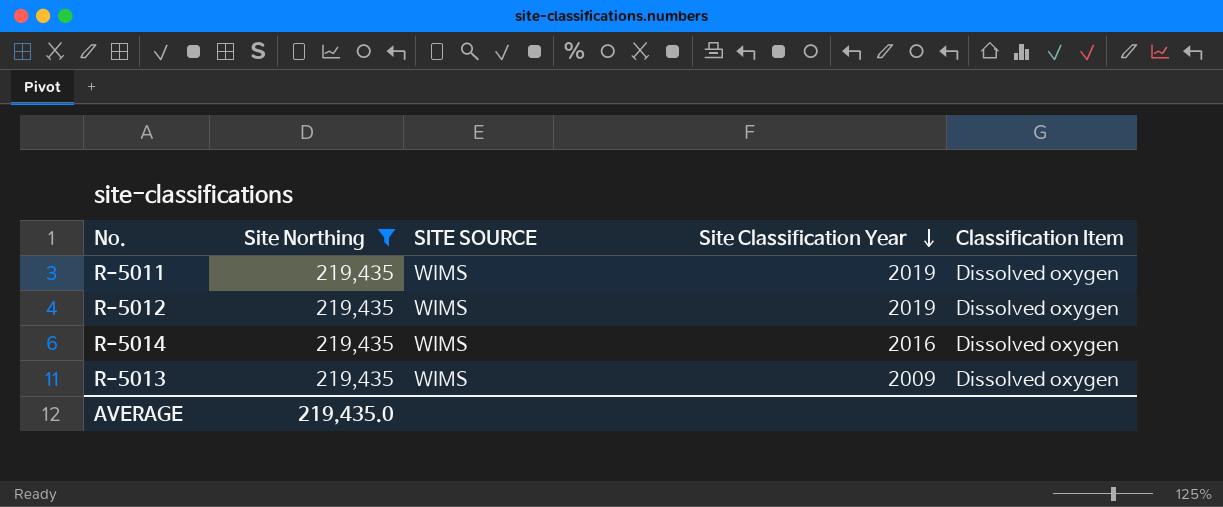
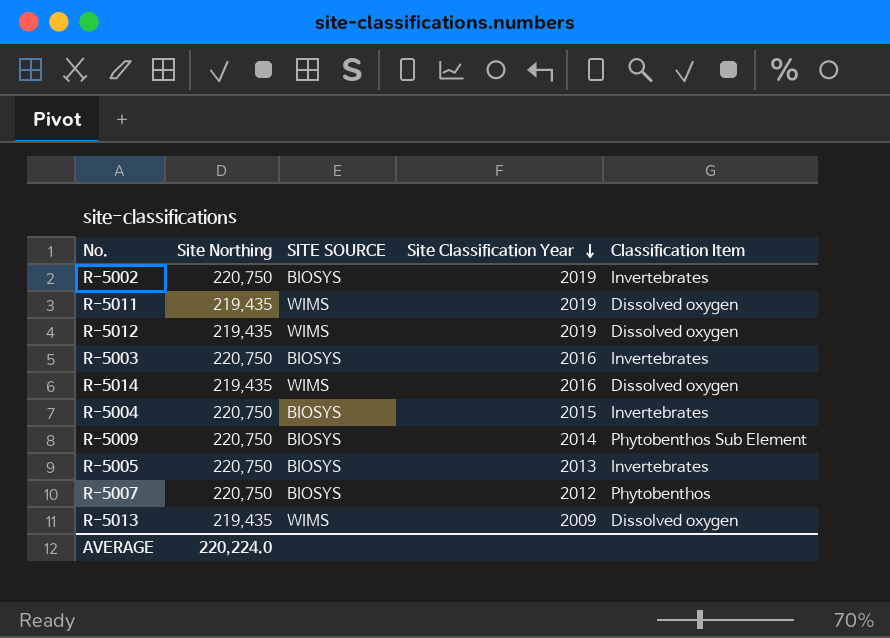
filter: Site Northing = 219,435 -> none
AVERAGE | Site Northing: 219,435.0 -> 220,224.0

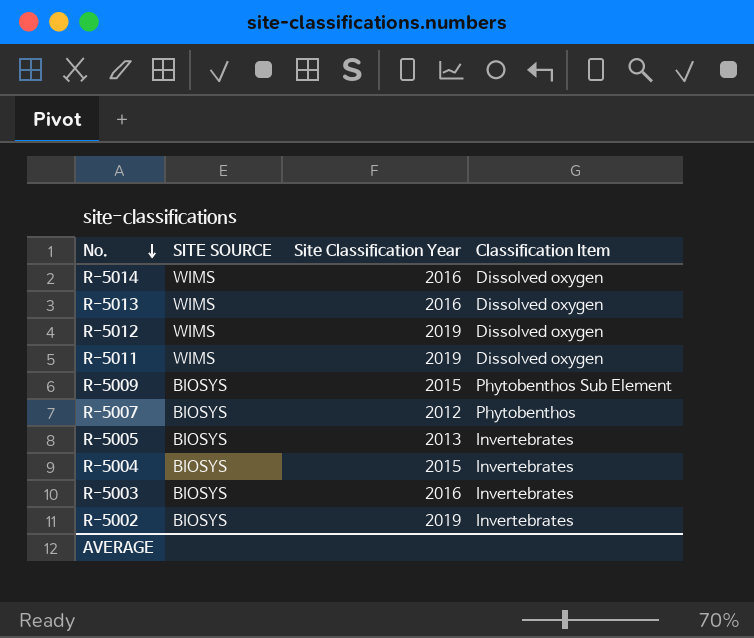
row order: Site Classification Year descending -> No. descending
column Site Northing | position: 2 -> none
R-5013 | Site Classification Year: 2009 -> 2016
R-5009 | Site Classification Year: 2014 -> 2015

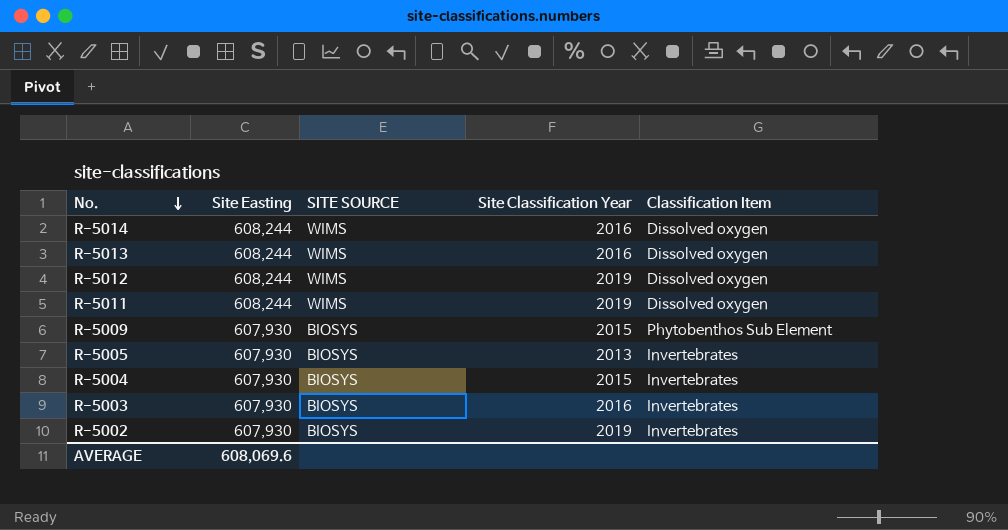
column Site Easting | position: none -> 2
row R-5007: BIOSYS | 2012 | Phytobenthos -> none

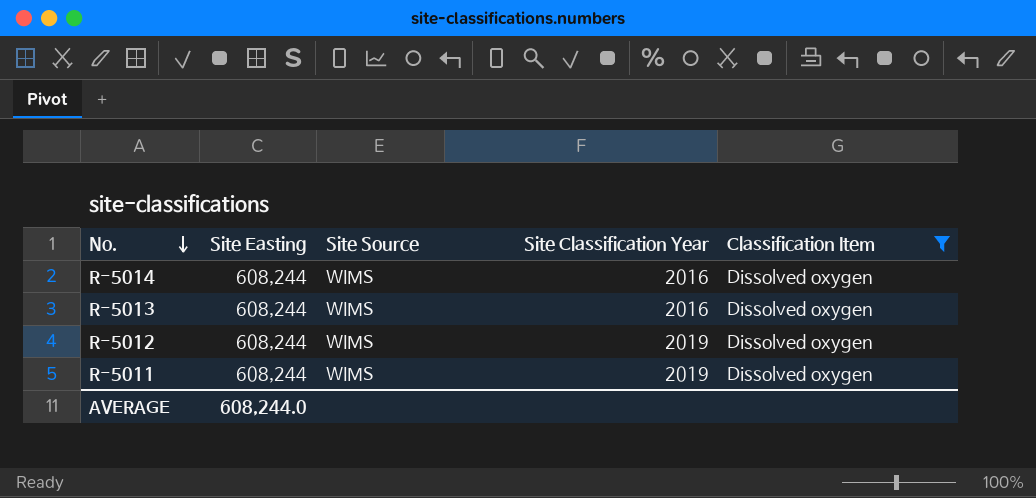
filter: none -> Classification Item = Dissolved oxygen
column name: SITE SOURCE -> Site Source
AVERAGE | Site Easting: 608,069.6 -> 608,244.0

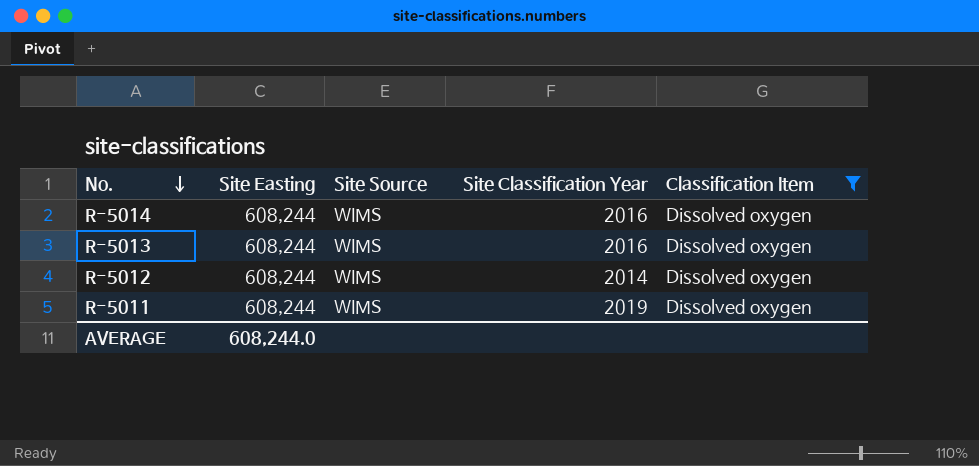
R-5012 | Site Classification Year: 2019 -> 2014

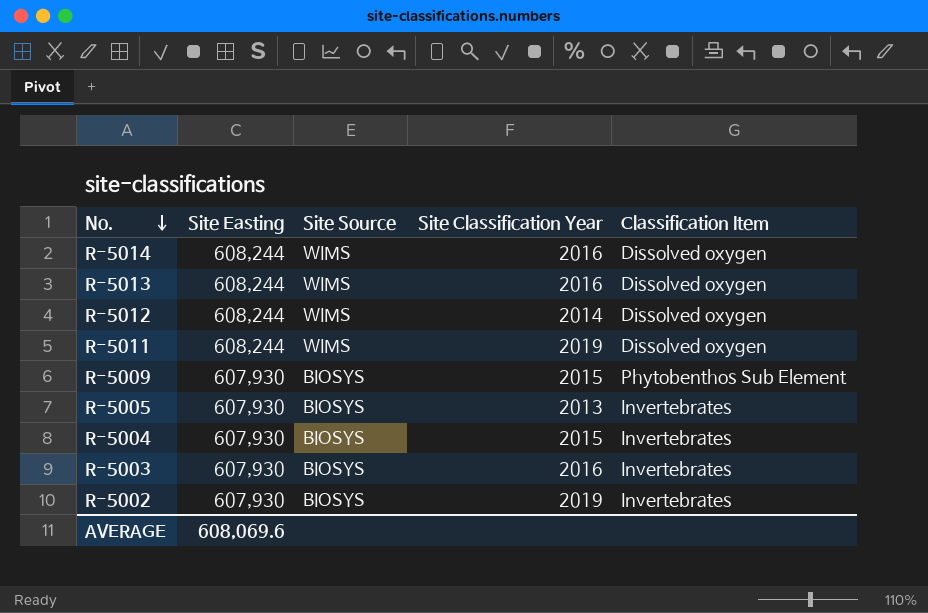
filter: Classification Item = Dissolved oxygen -> none
AVERAGE | Site Easting: 608,244.0 -> 608,069.6

